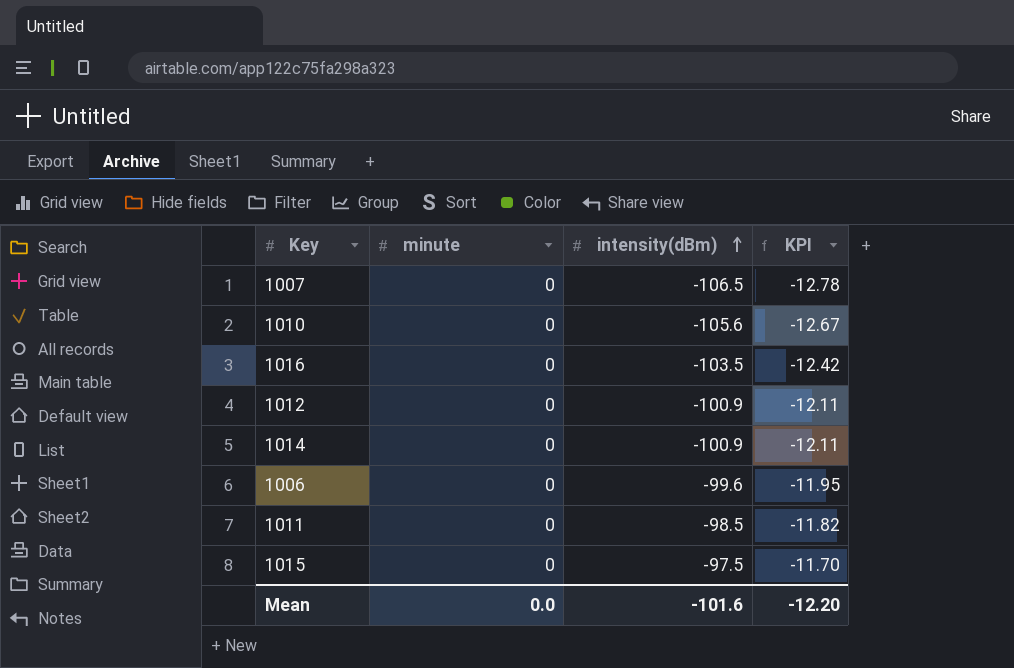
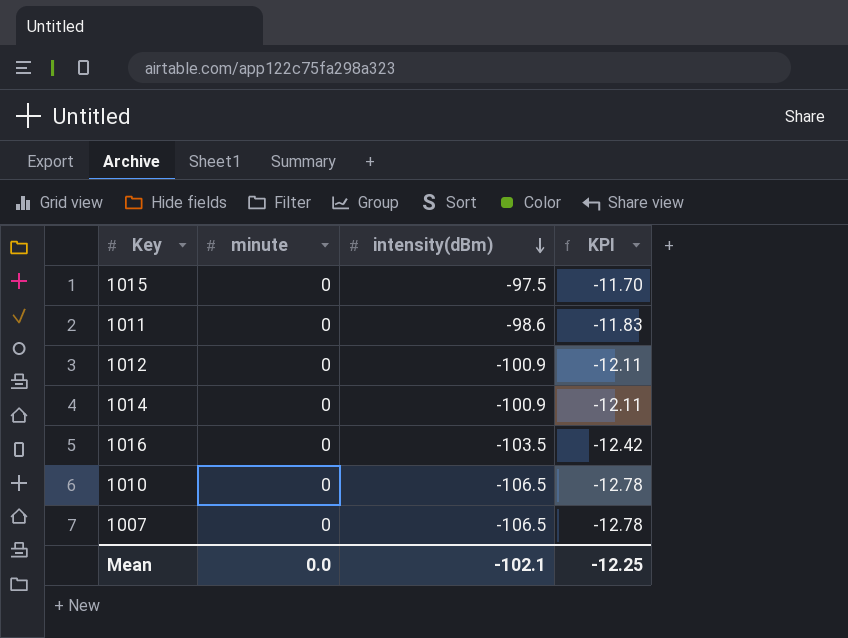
row order: intensity(dBm) ascending -> intensity(dBm) descending
row 1006: 0 | -99.6 | -11.95 -> none
1011 | intensity(dBm): -98.5 -> -98.6
1011 | KPI: -11.82 -> -11.83
1010 | intensity(dBm): -105.6 -> -106.5
1010 | KPI: -12.67 -> -12.78
Mean | intensity(dBm): -101.6 -> -102.1
Mean | KPI: -12.20 -> -12.25

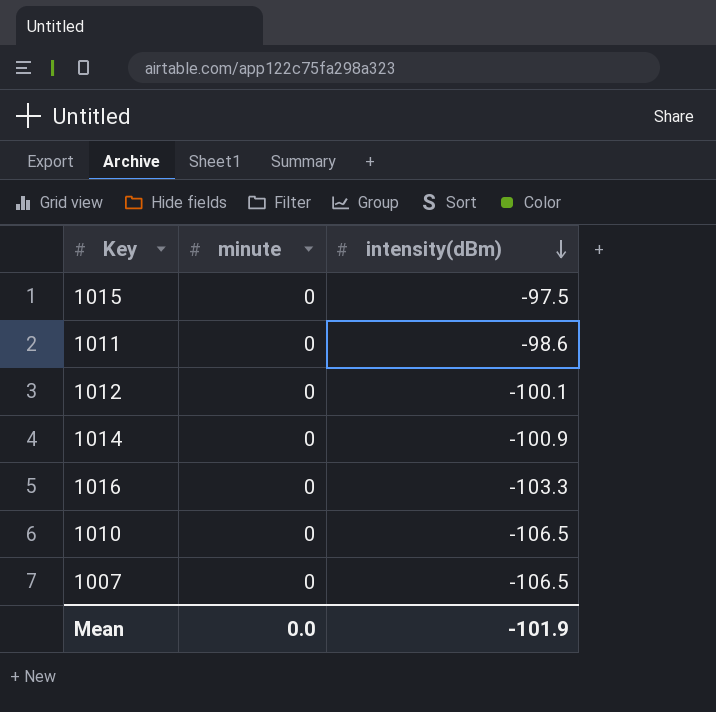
column KPI | formula: [intensity(dBm)] * 0.12 -> none
1012 | intensity(dBm): -100.9 -> -100.1
1016 | intensity(dBm): -103.5 -> -103.3
Mean | intensity(dBm): -102.1 -> -101.9

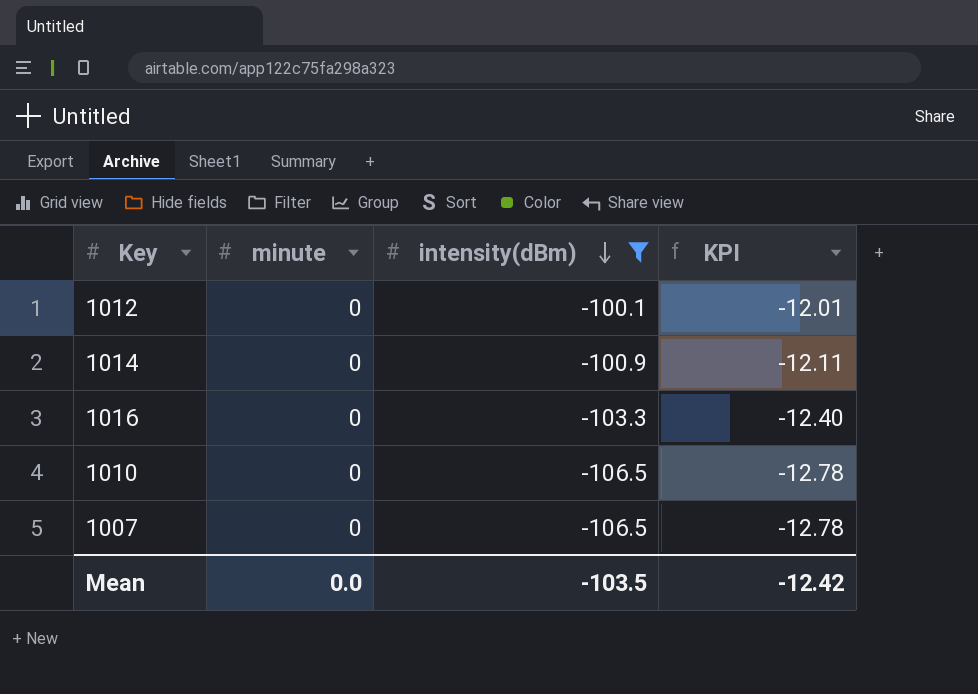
filter: none -> intensity(dBm) <= -100.1
column KPI | formula: none -> [intensity(dBm)] * 0.12
Mean | intensity(dBm): -101.9 -> -103.5

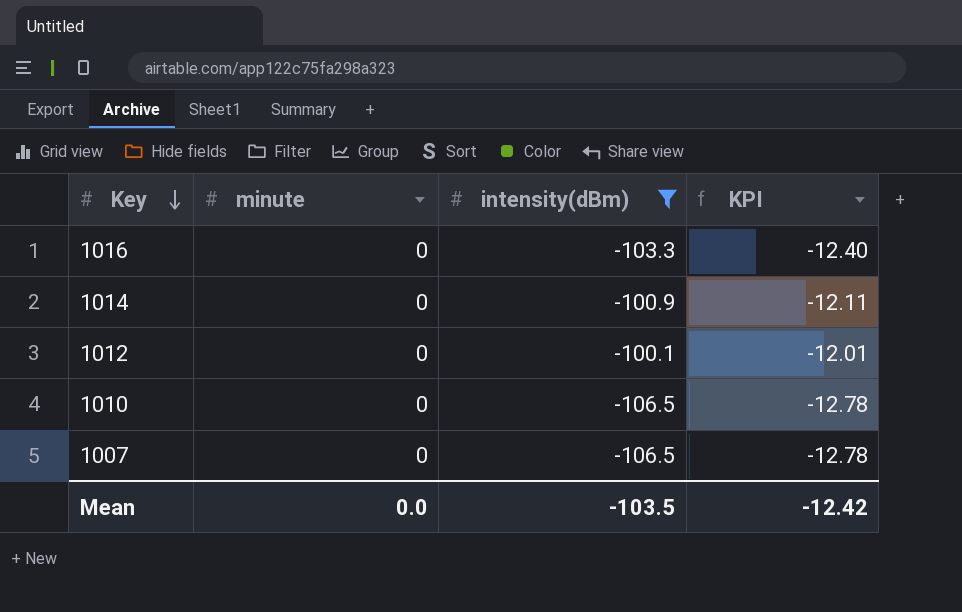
row order: intensity(dBm) descending -> Key descending

